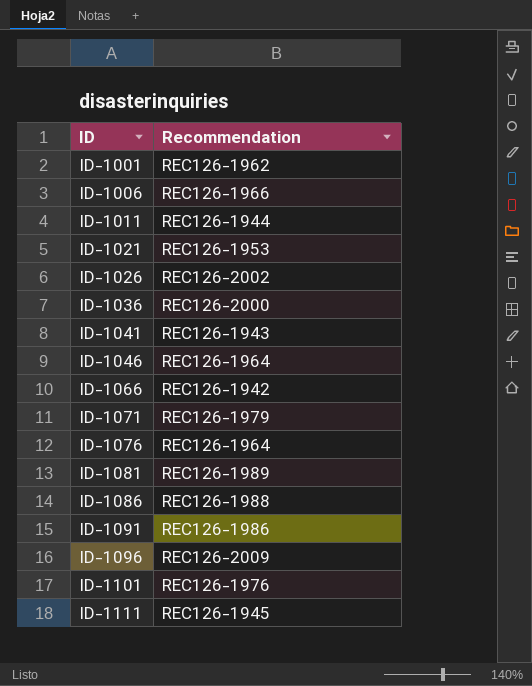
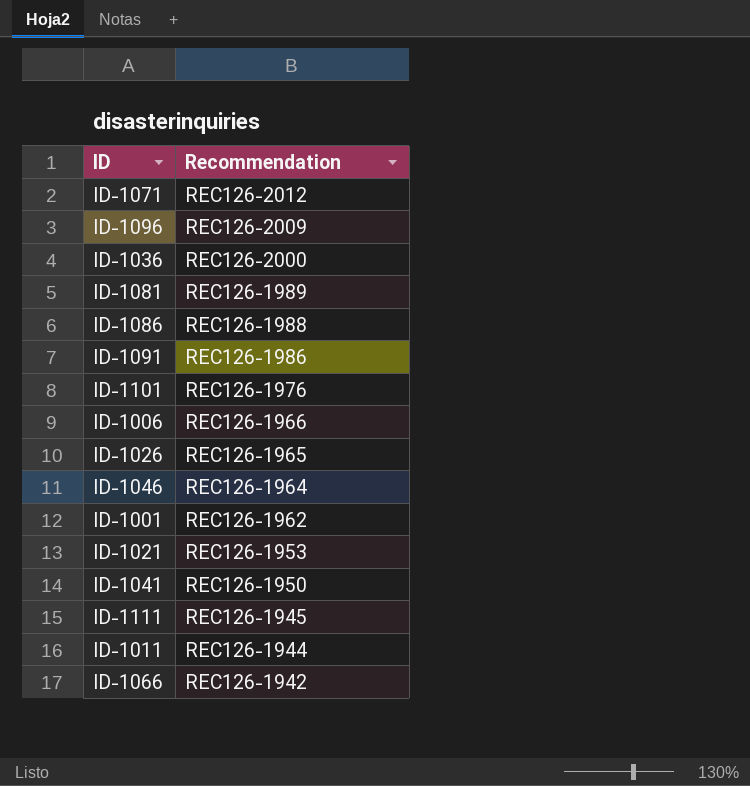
row order: ID ascending -> Recommendation descending
row ID-1076: REC126-1964 -> none
ID-1071 | Recommendation: REC126-1979 -> REC126-2012
ID-1026 | Recommendation: REC126-2002 -> REC126-1965
ID-1041 | Recommendation: REC126-1943 -> REC126-1950

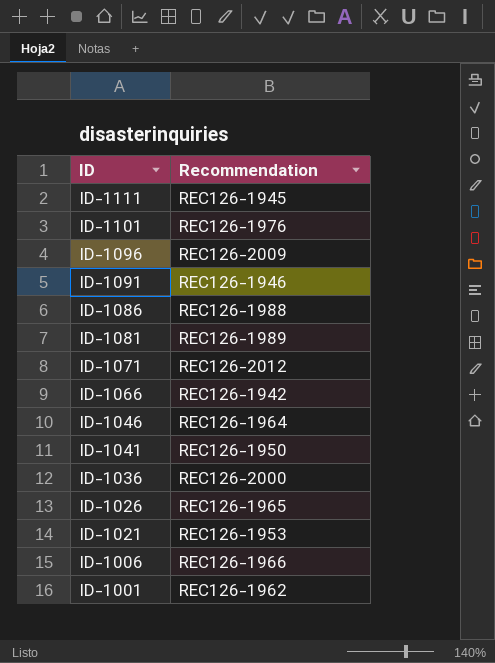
row order: Recommendation descending -> ID descending
row ID-1011: REC126-1944 -> none
ID-1091 | Recommendation: REC126-1986 -> REC126-1946

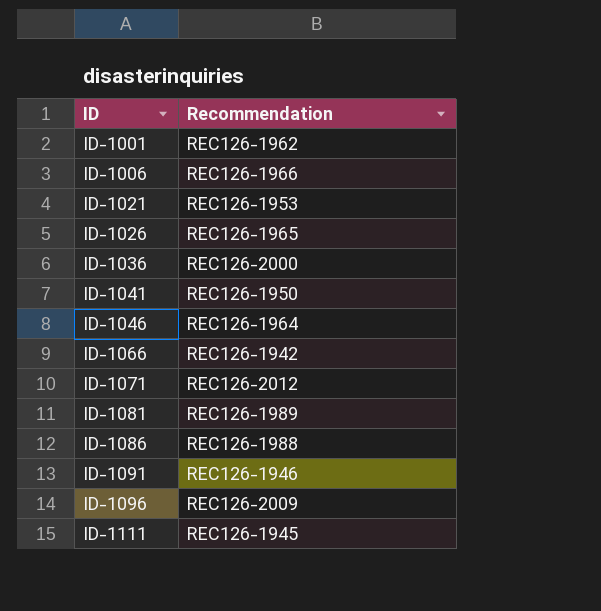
row order: ID descending -> ID ascending
row ID-1101: REC126-1976 -> none

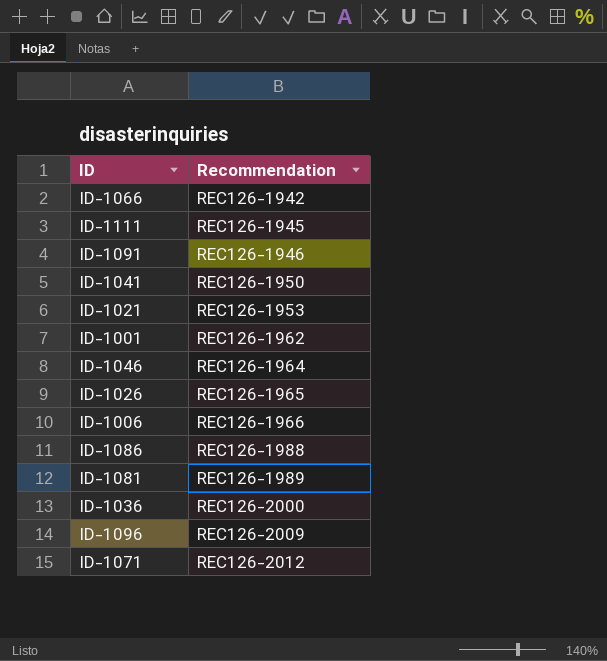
row order: ID ascending -> Recommendation ascending

